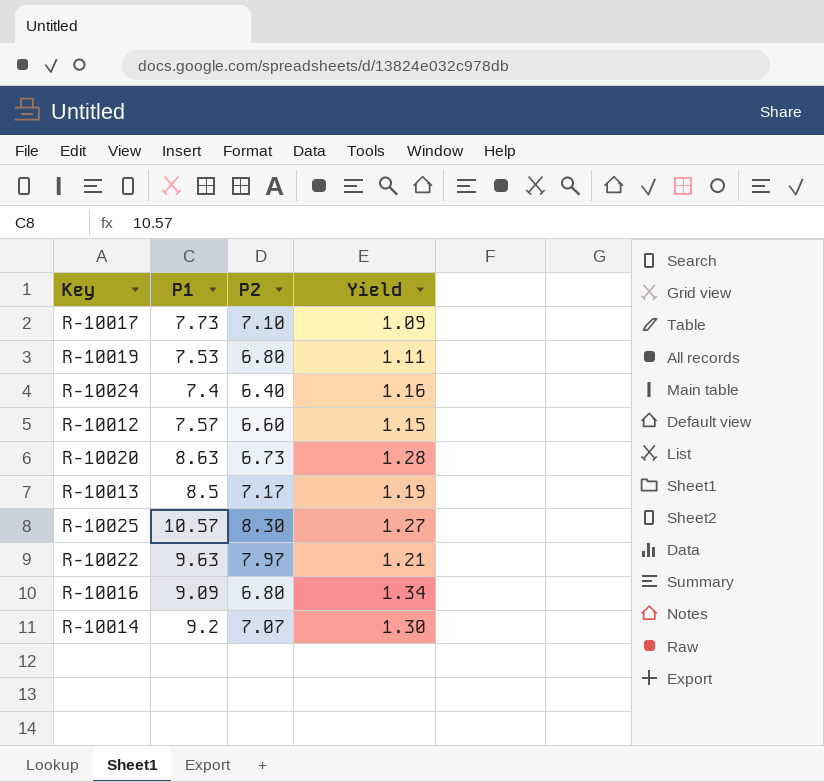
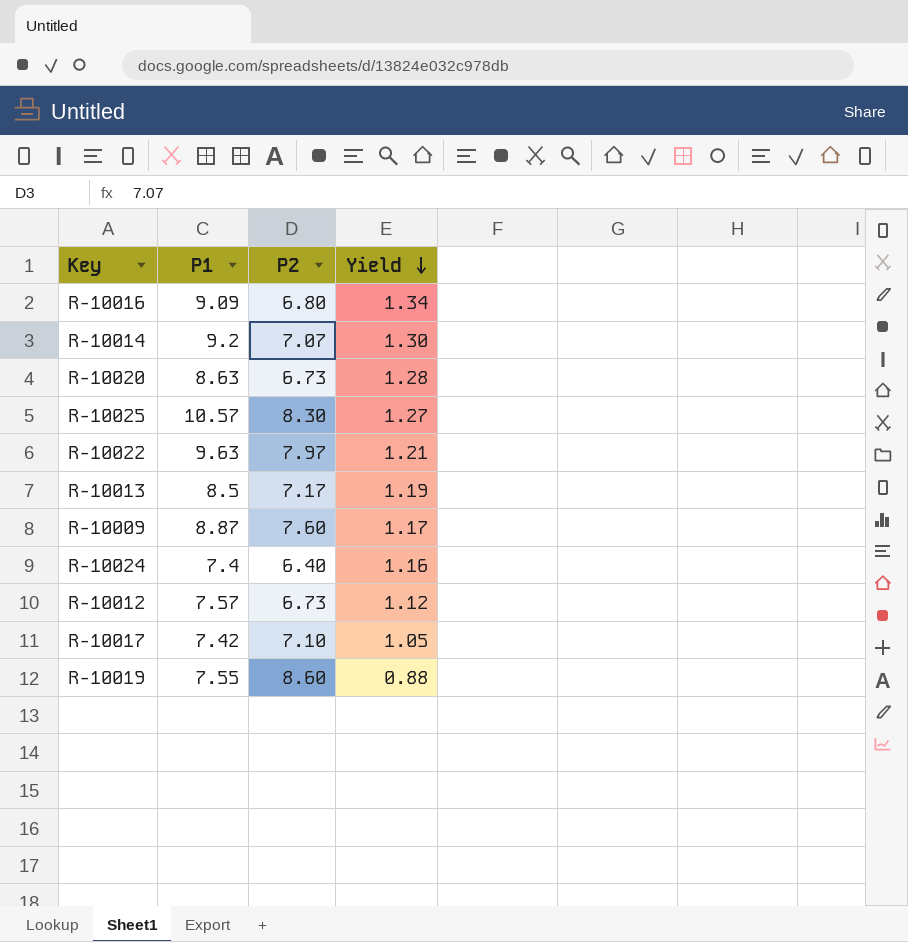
row order: none -> Yield descending
row R-10009: none -> 8.87 | 7.60 | 1.17
R-10012 | P2: 6.60 -> 6.73
R-10012 | Yield: 1.15 -> 1.12
R-10017 | P1: 7.73 -> 7.42
R-10017 | Yield: 1.09 -> 1.05
R-10019 | P1: 7.53 -> 7.55
R-10019 | P2: 6.80 -> 8.60
R-10019 | Yield: 1.11 -> 0.88

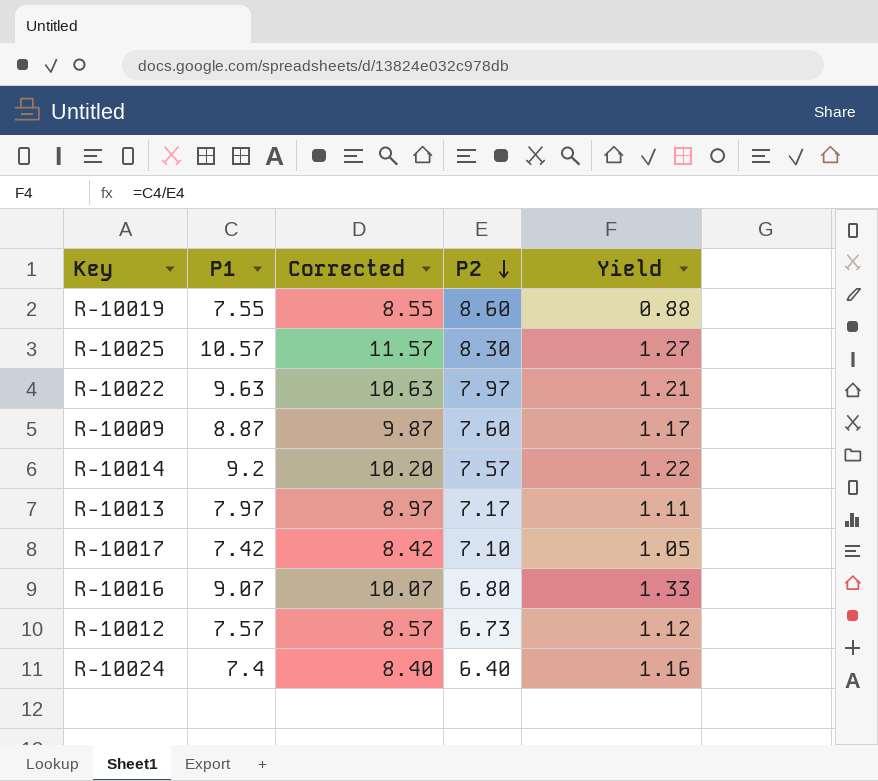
row order: Yield descending -> P2 descending
column Corrected | formula: none -> [P1] + 1
row R-10020: 8.63 | 6.73 | 1.28 -> none
R-10014 | P2: 7.07 -> 7.57
R-10014 | Yield: 1.30 -> 1.22
R-10013 | P1: 8.5 -> 7.97
R-10013 | Yield: 1.19 -> 1.11
R-10016 | P1: 9.09 -> 9.07
R-10016 | Yield: 1.34 -> 1.33

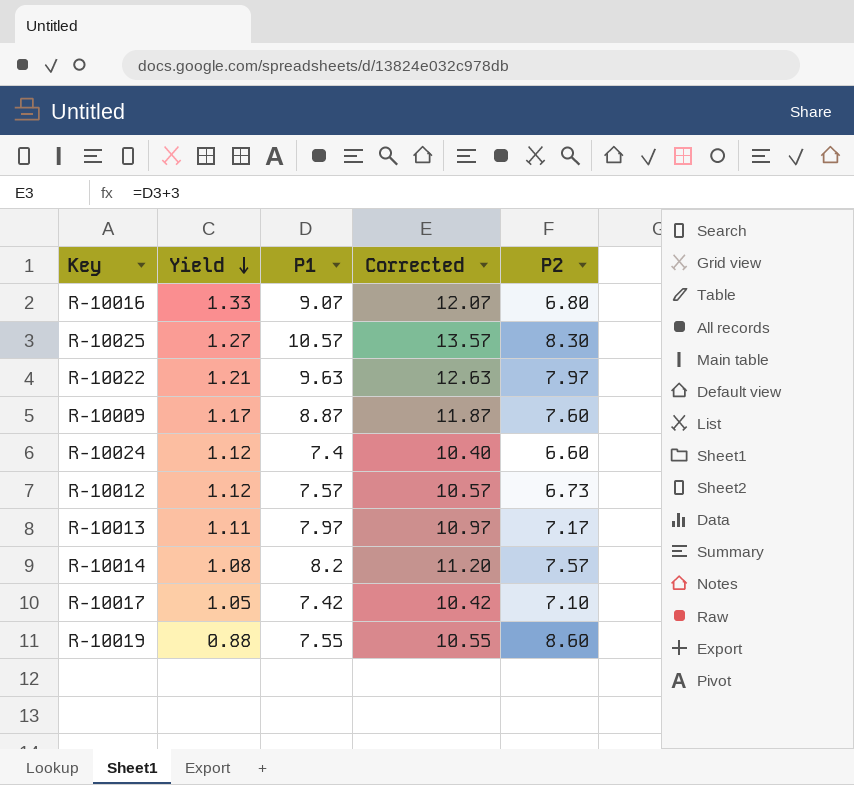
row order: P2 descending -> Yield descending
column Yield | position: 5 -> 2
column Corrected | formula: [P1] + 1 -> [P1] + 3
R-10024 | Yield: 1.16 -> 1.12
R-10024 | P2: 6.40 -> 6.60
R-10014 | Yield: 1.22 -> 1.08
R-10014 | P1: 9.2 -> 8.2

